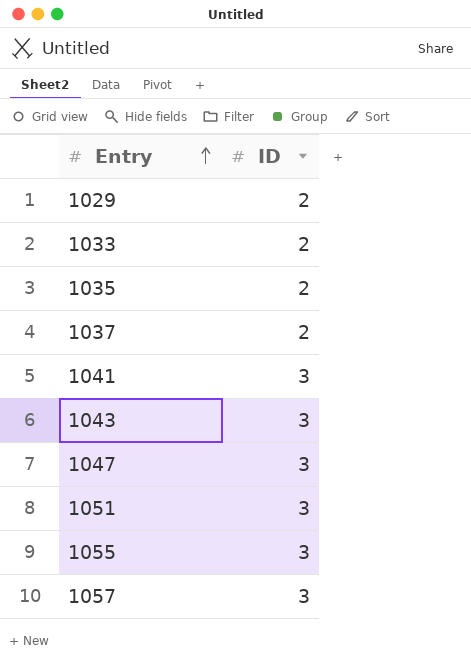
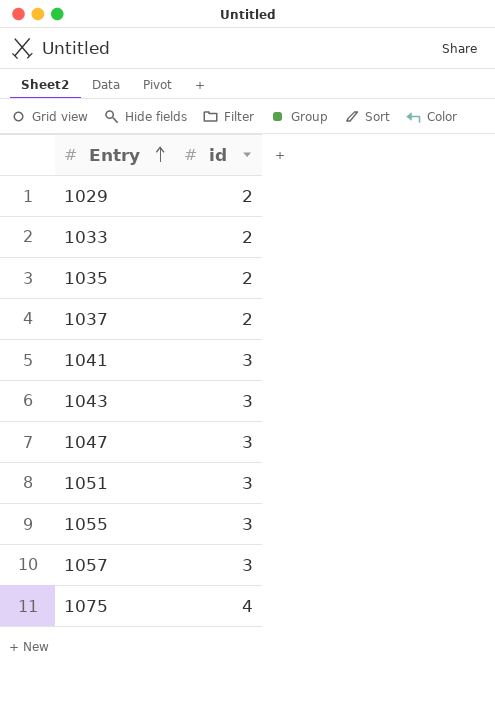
column name: ID -> id
row 1075: none -> 4

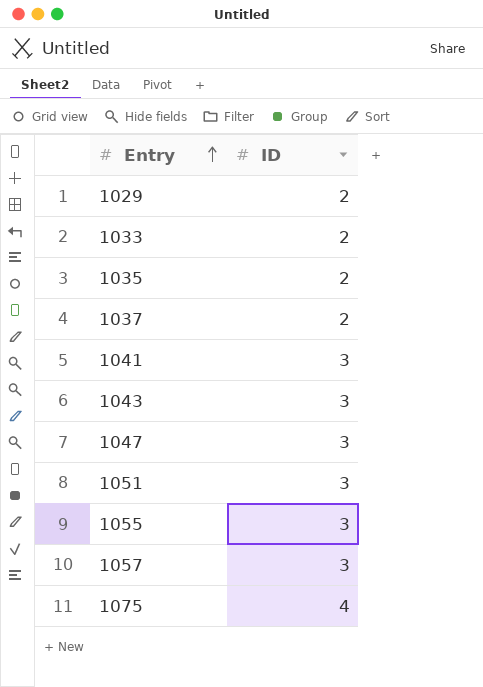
column name: id -> ID

